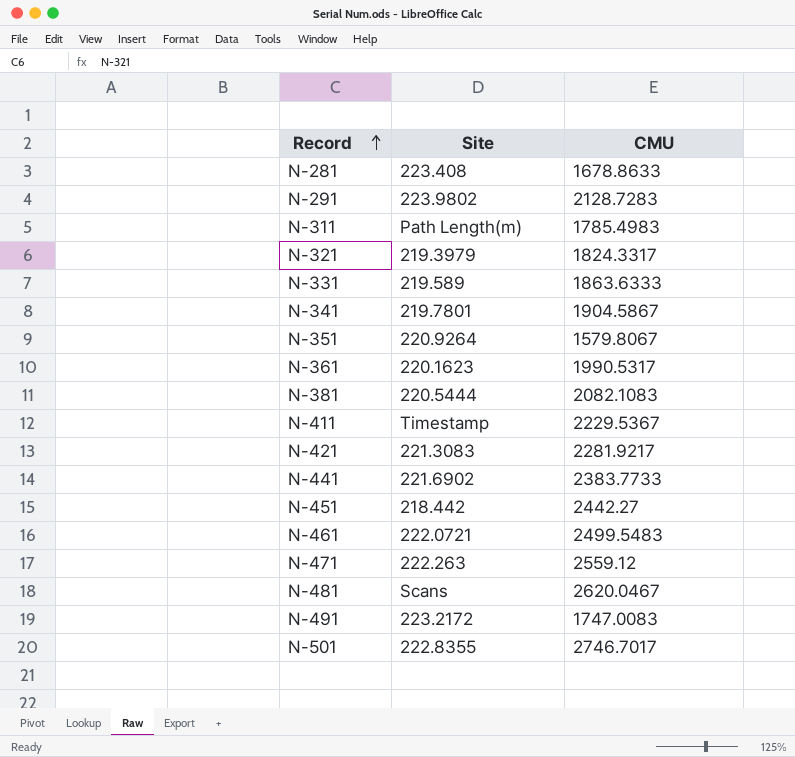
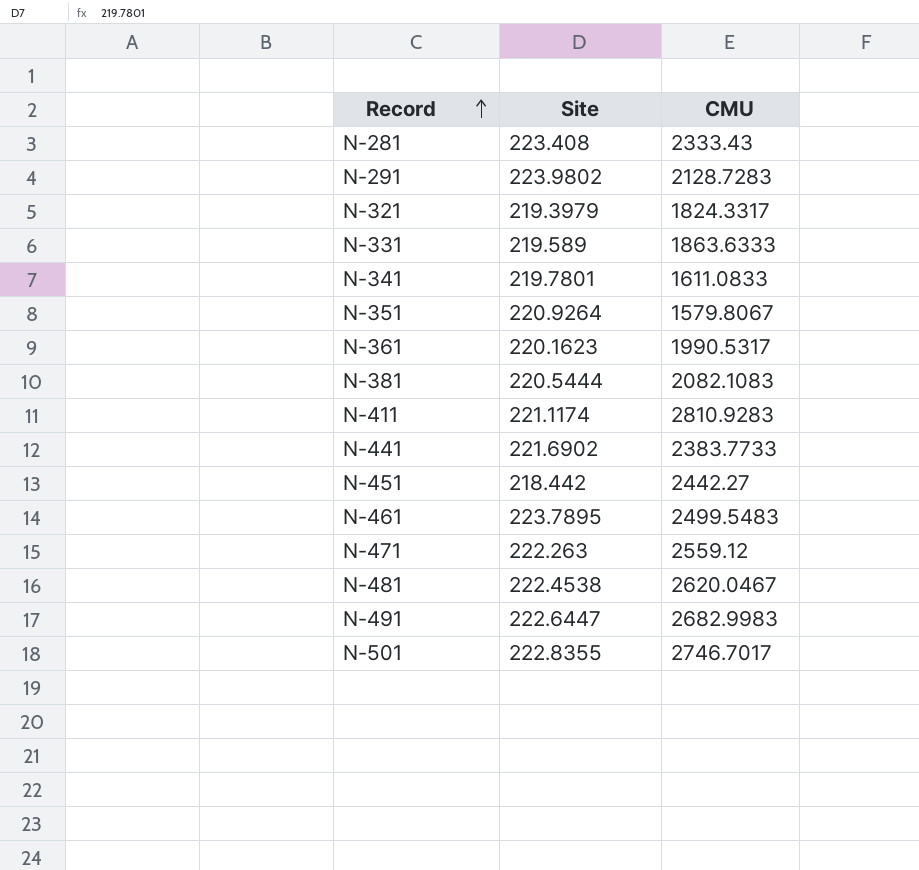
row N-311: Path Length(m) | 1785.4983 -> none
row N-421: 221.3083 | 2281.9217 -> none
N-281 | CMU: 1678.8633 -> 2333.43
N-341 | CMU: 1904.5867 -> 1611.0833
N-411 | Site: Timestamp -> 221.1174
N-411 | CMU: 2229.5367 -> 2810.9283
N-461 | Site: 222.0721 -> 223.7895
N-481 | Site: Scans -> 222.4538
N-491 | Site: 223.2172 -> 222.6447
N-491 | CMU: 1747.0083 -> 2682.9983

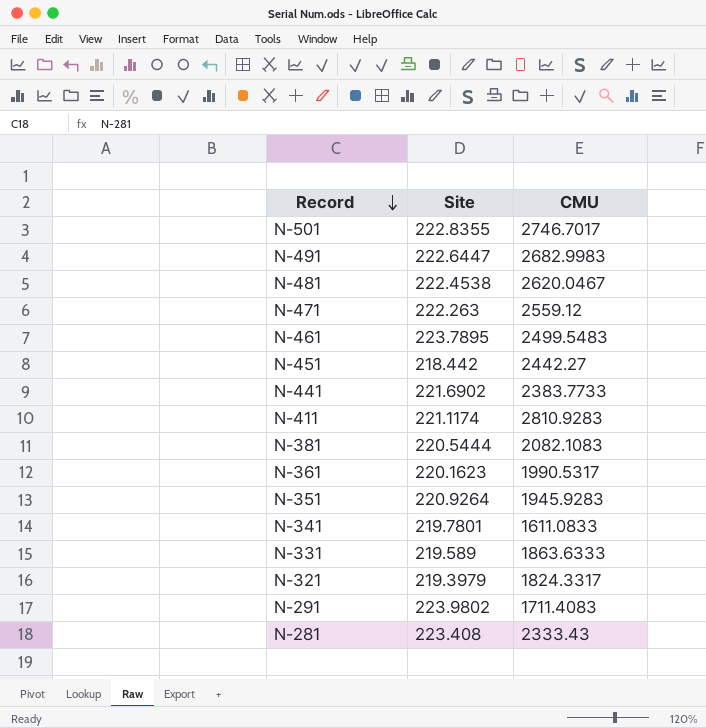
row order: Record ascending -> Record descending
N-351 | CMU: 1579.8067 -> 1945.9283
N-291 | CMU: 2128.7283 -> 1711.4083

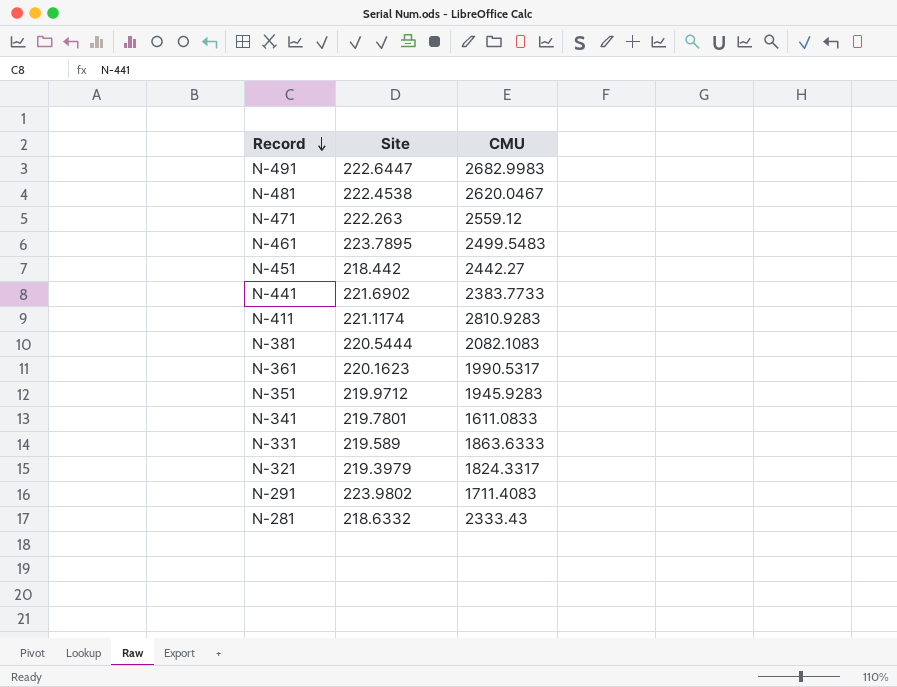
row N-501: 222.8355 | 2746.7017 -> none
N-351 | Site: 220.9264 -> 219.9712
N-281 | Site: 223.408 -> 218.6332

